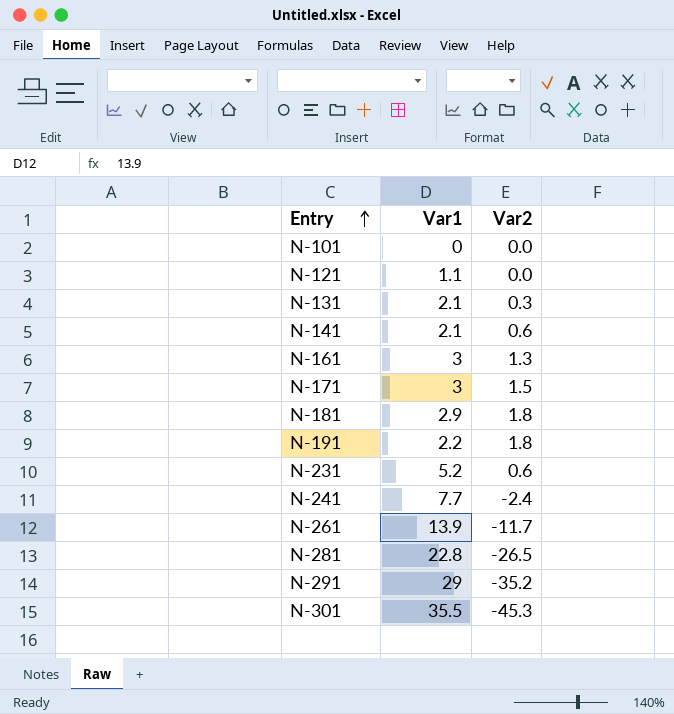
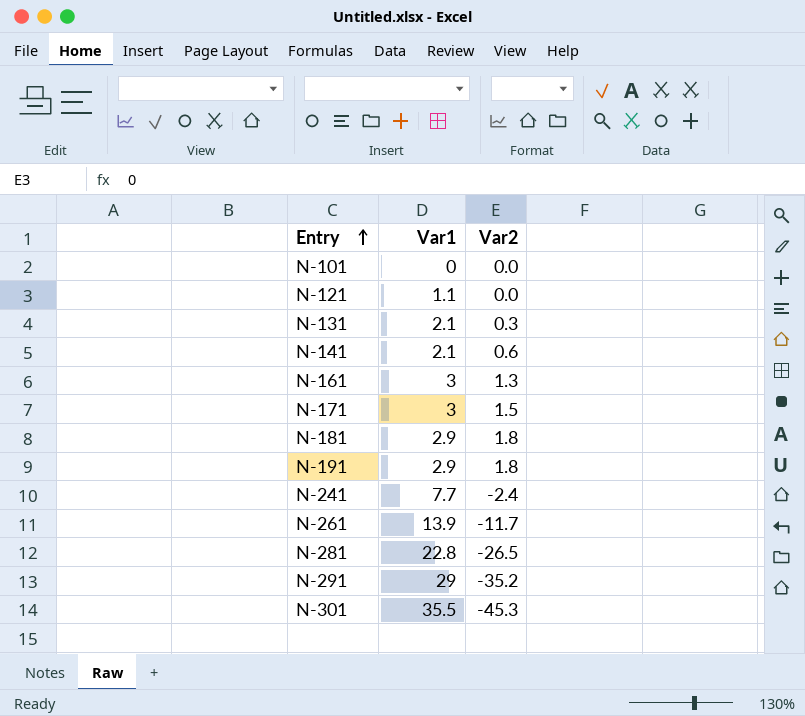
row N-231: 5.2 | 0.6 -> none
N-191 | Var1: 2.2 -> 2.9

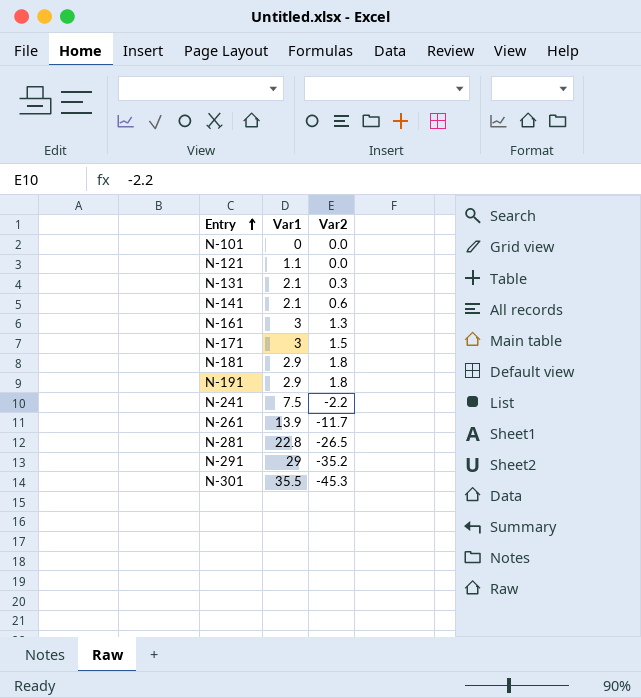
N-241 | Var1: 7.7 -> 7.5
N-241 | Var2: -2.4 -> -2.2

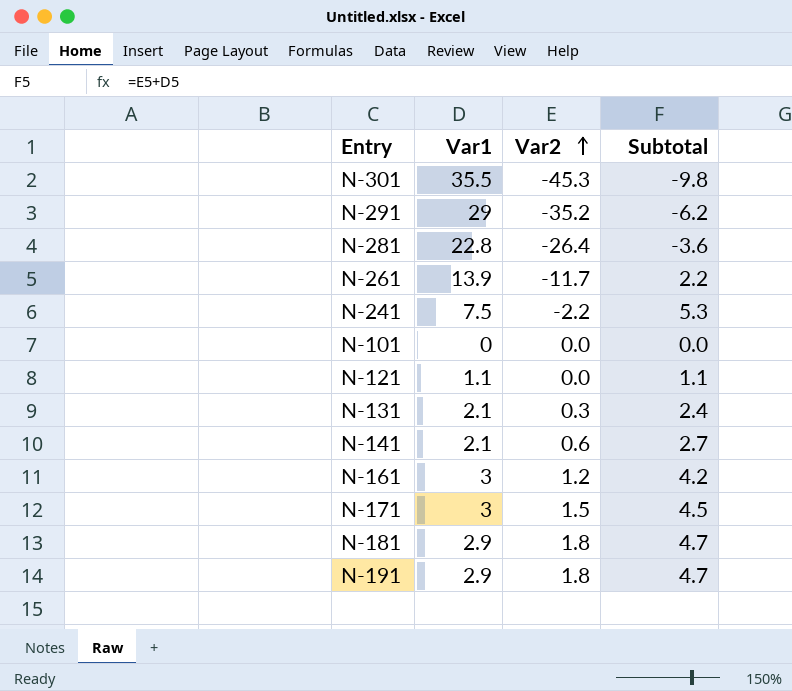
row order: Entry ascending -> Var2 ascending
column Subtotal | formula: none -> [Var1] + [Var2]
N-281 | Var2: -26.5 -> -26.4
N-161 | Var2: 1.3 -> 1.2

